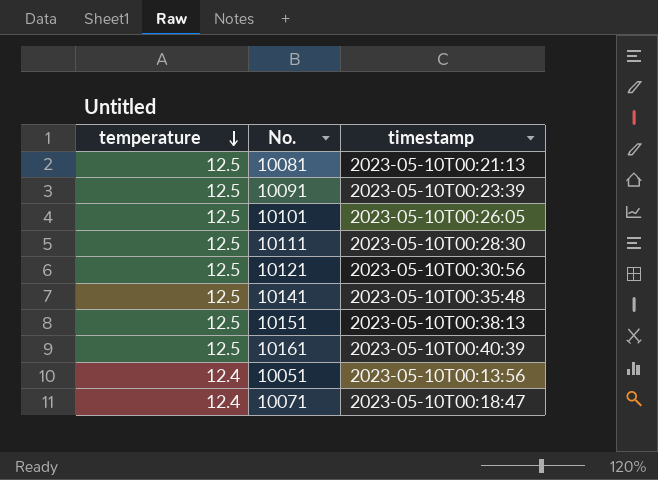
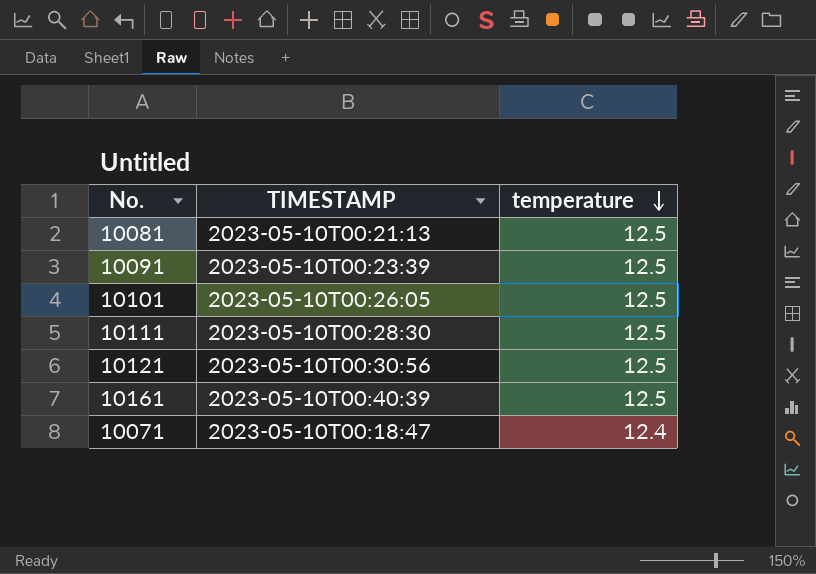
column name: timestamp -> TIMESTAMP
column temperature | position: 1 -> 3
row 10141: 12.5 | 2023-05-10T00:35:48 -> none
row 10151: 12.5 | 2023-05-10T00:38:13 -> none
row 10051: 12.4 | 2023-05-10T00:13:56 -> none

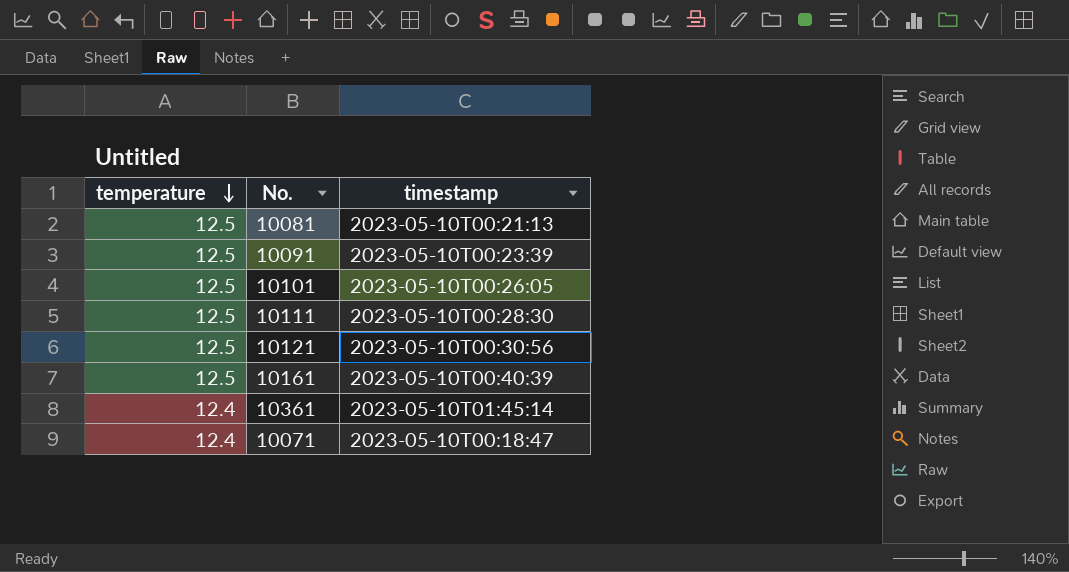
column temperature | position: 3 -> 1
column name: TIMESTAMP -> timestamp
row 10361: none -> 12.4 | 2023-05-10T01:45:14

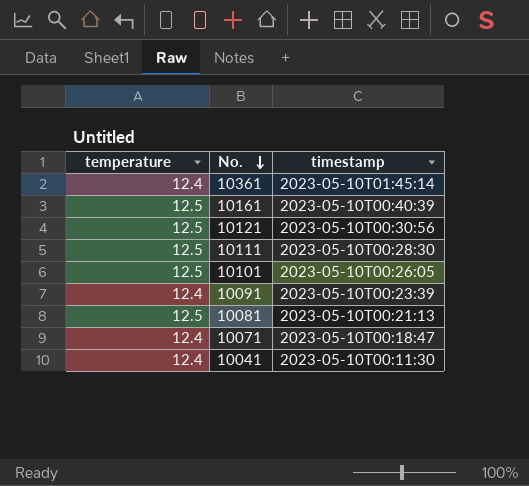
row order: temperature descending -> No. descending
10091 | temperature: 12.5 -> 12.4
row 10041: none -> 12.4 | 2023-05-10T00:11:30

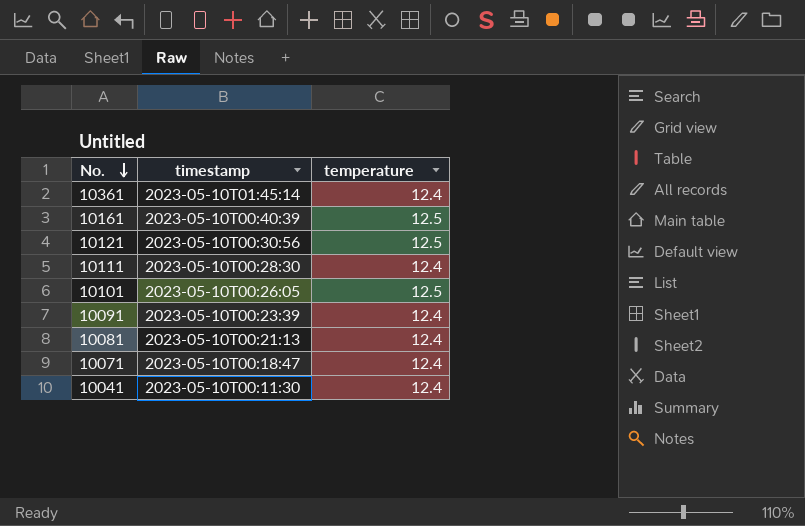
column temperature | position: 1 -> 3
10111 | temperature: 12.5 -> 12.4
10081 | temperature: 12.5 -> 12.4

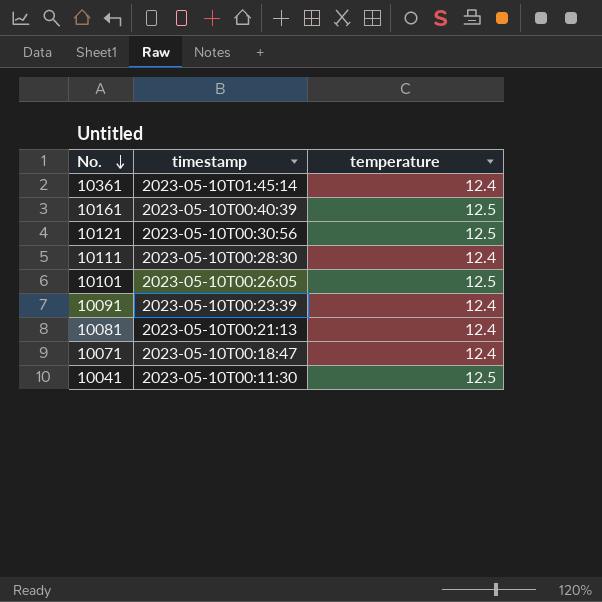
10041 | temperature: 12.4 -> 12.5

